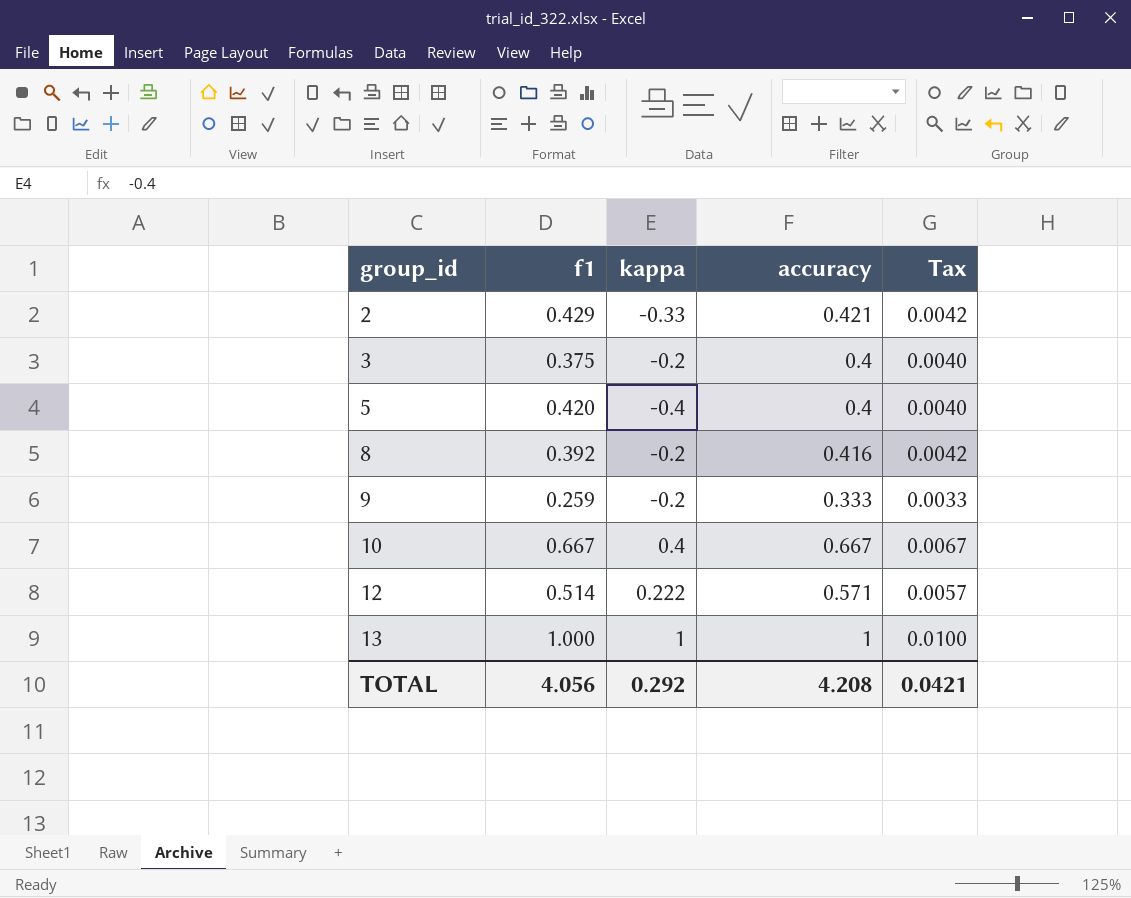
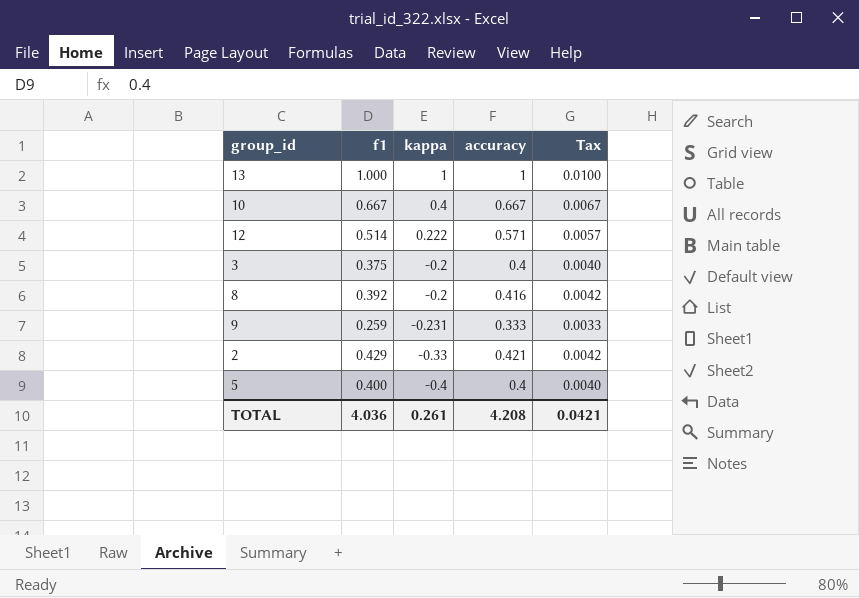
row order: group_id ascending -> kappa descending
9 | kappa: -0.2 -> -0.231
5 | f1: 0.420 -> 0.400
TOTAL | f1: 4.056 -> 4.036
TOTAL | kappa: 0.292 -> 0.261

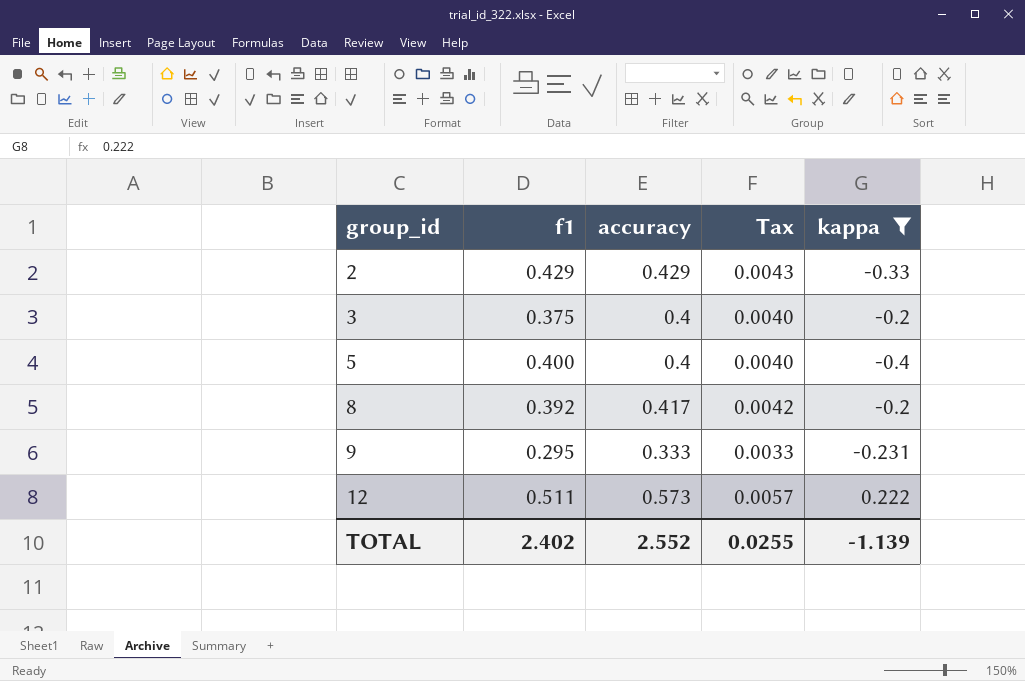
filter: none -> kappa <= 0.222
row order: kappa descending -> group_id ascending
column kappa | position: 3 -> 5
2 | accuracy: 0.421 -> 0.429
2 | Tax: 0.0042 -> 0.0043
8 | accuracy: 0.416 -> 0.417
9 | f1: 0.259 -> 0.295
12 | f1: 0.514 -> 0.511
12 | accuracy: 0.571 -> 0.573
TOTAL | f1: 4.036 -> 2.402
TOTAL | accuracy: 4.208 -> 2.552
TOTAL | Tax: 0.0421 -> 0.0255
TOTAL | kappa: 0.261 -> -1.139

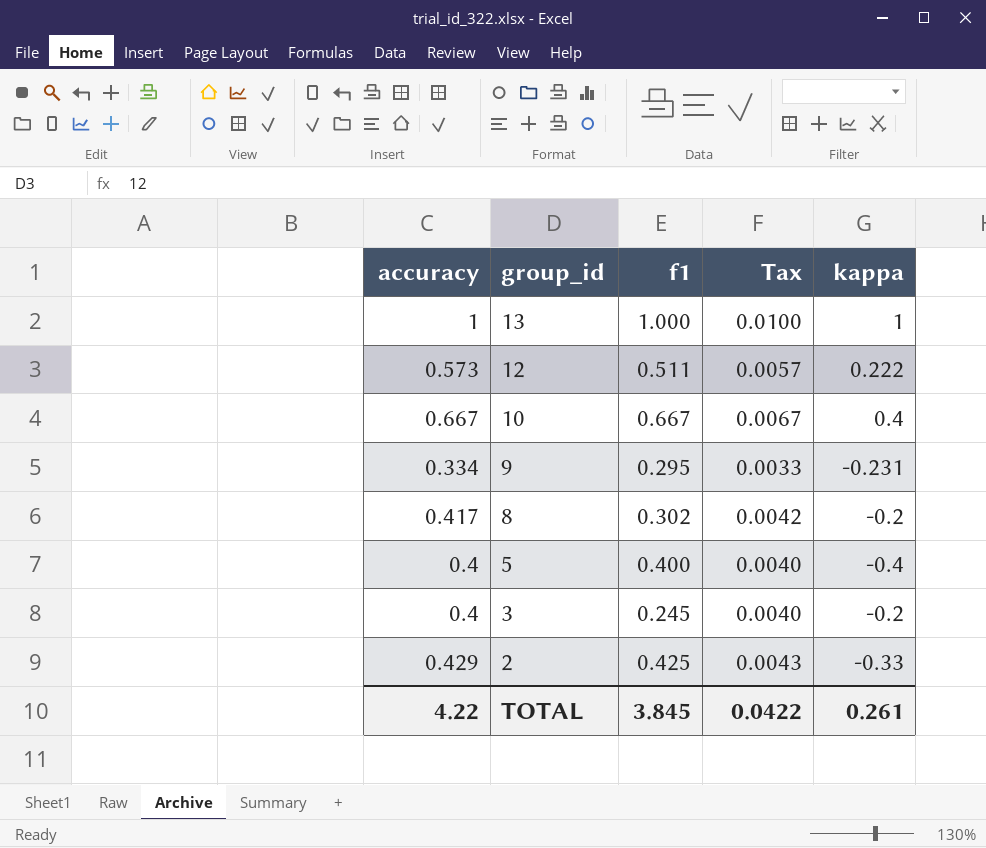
filter: kappa <= 0.222 -> none
row order: group_id ascending -> group_id descending
column accuracy | position: 3 -> 1
9 | accuracy: 0.333 -> 0.334
8 | f1: 0.392 -> 0.302
3 | f1: 0.375 -> 0.245
2 | f1: 0.429 -> 0.425
TOTAL | accuracy: 2.552 -> 4.22
TOTAL | f1: 2.402 -> 3.845
TOTAL | Tax: 0.0255 -> 0.0422
TOTAL | kappa: -1.139 -> 0.261

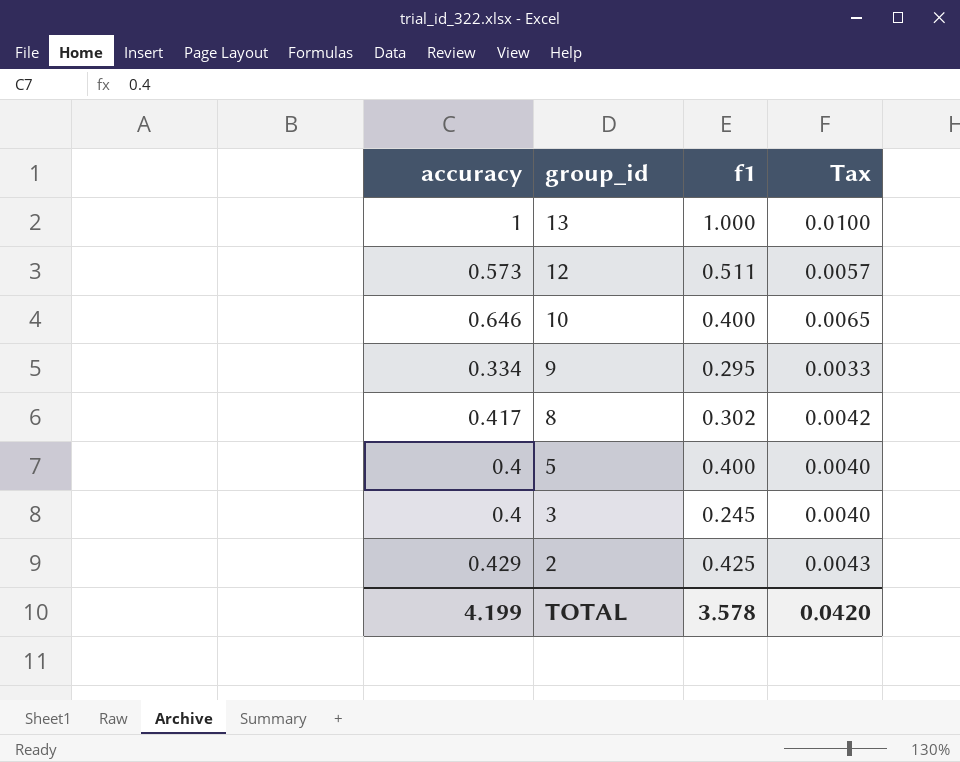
column kappa | position: 5 -> none
10 | accuracy: 0.667 -> 0.646
10 | f1: 0.667 -> 0.400
10 | Tax: 0.0067 -> 0.0065
TOTAL | accuracy: 4.22 -> 4.199
TOTAL | f1: 3.845 -> 3.578
TOTAL | Tax: 0.0422 -> 0.0420

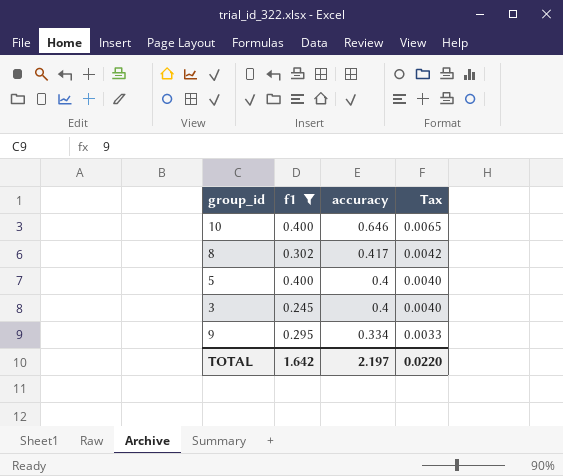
filter: none -> f1 <= 0.400
row order: group_id descending -> accuracy descending
column accuracy | position: 1 -> 3
TOTAL | f1: 3.578 -> 1.642
TOTAL | accuracy: 4.199 -> 2.197
TOTAL | Tax: 0.0420 -> 0.0220

